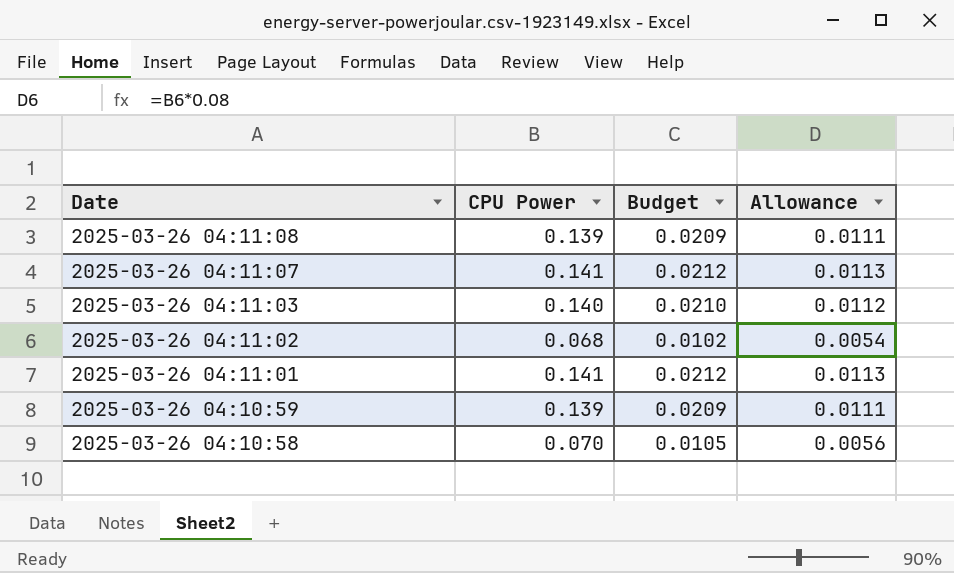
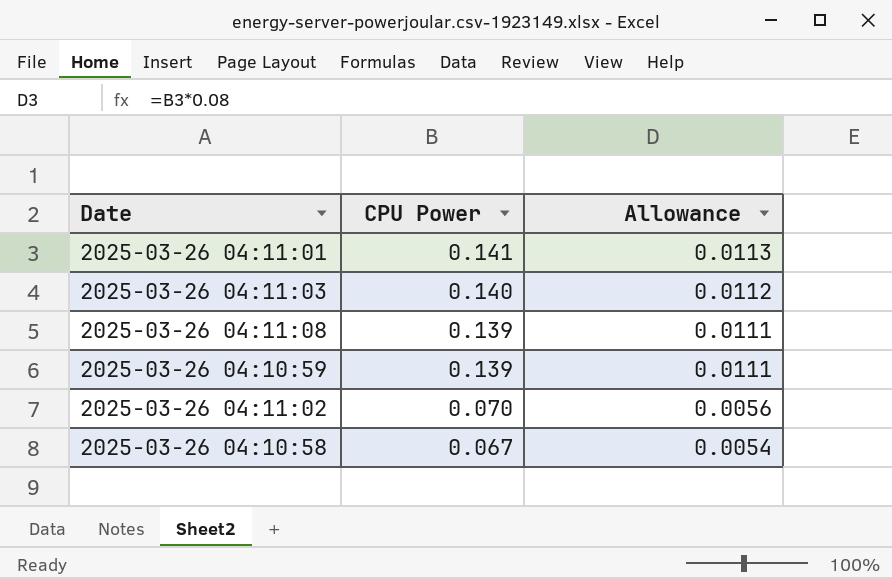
row order: Date descending -> CPU Power descending
column Budget | formula: [CPU Power] * 0.15 -> none
row 2025-03-26 04:11:07: 0.141 | 0.0212 | 0.0113 -> none
2025-03-26 04:11:02 | CPU Power: 0.068 -> 0.070
2025-03-26 04:11:02 | Allowance: 0.0054 -> 0.0056
2025-03-26 04:10:58 | CPU Power: 0.070 -> 0.067
2025-03-26 04:10:58 | Allowance: 0.0056 -> 0.0054

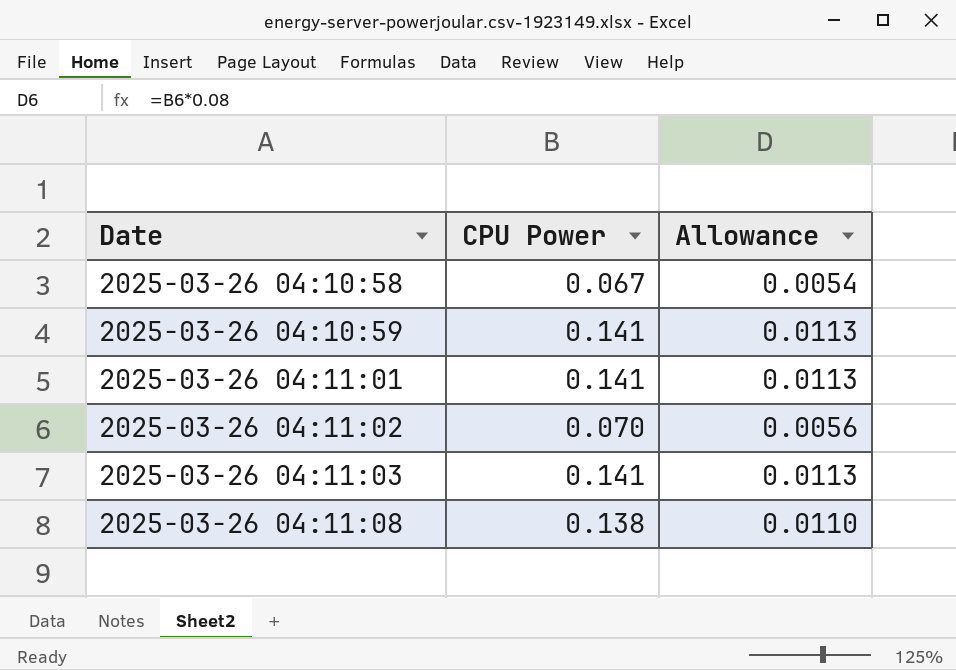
row order: CPU Power descending -> Date ascending
2025-03-26 04:10:59 | CPU Power: 0.139 -> 0.141
2025-03-26 04:10:59 | Allowance: 0.0111 -> 0.0113
2025-03-26 04:11:03 | CPU Power: 0.140 -> 0.141
2025-03-26 04:11:03 | Allowance: 0.0112 -> 0.0113
2025-03-26 04:11:08 | CPU Power: 0.139 -> 0.138
2025-03-26 04:11:08 | Allowance: 0.0111 -> 0.0110

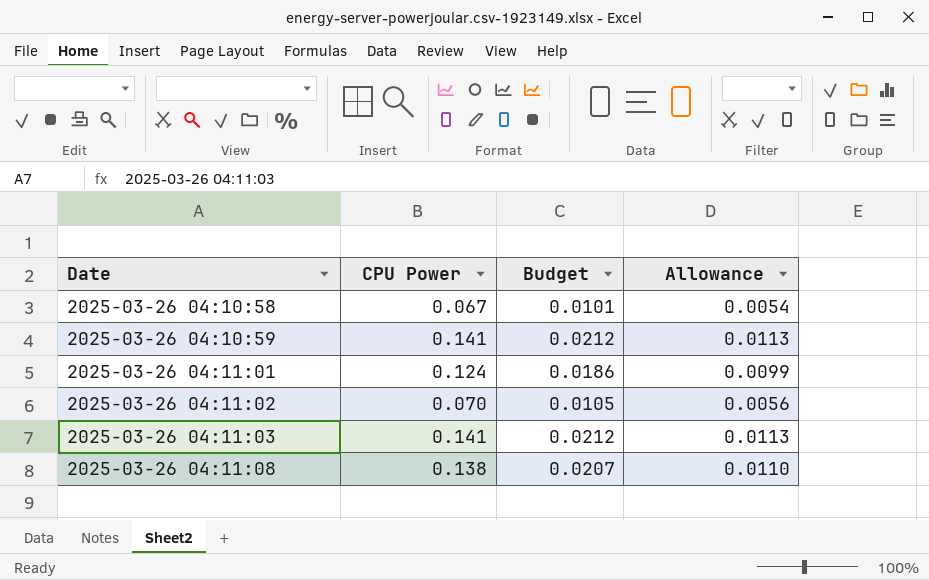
column Budget | formula: none -> [CPU Power] * 0.15
2025-03-26 04:11:01 | CPU Power: 0.141 -> 0.124
2025-03-26 04:11:01 | Allowance: 0.0113 -> 0.0099

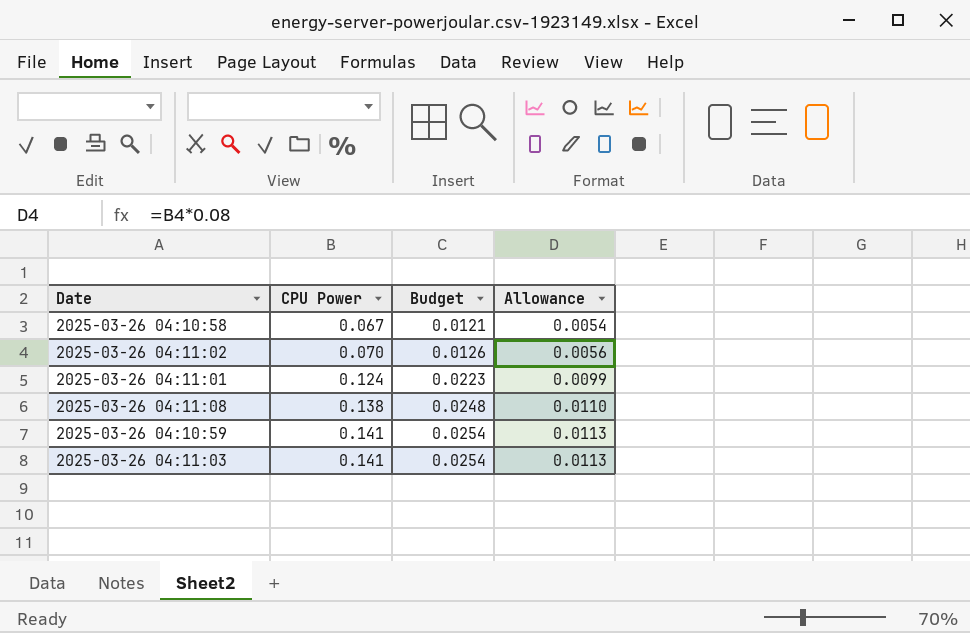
row order: Date ascending -> CPU Power ascending
column Budget | formula: [CPU Power] * 0.15 -> [CPU Power] * 0.18

